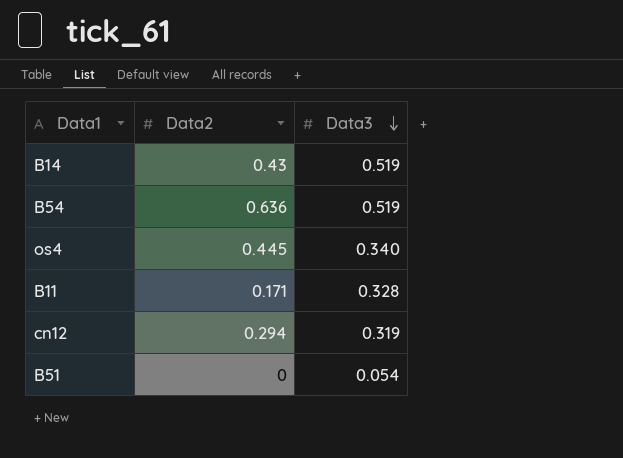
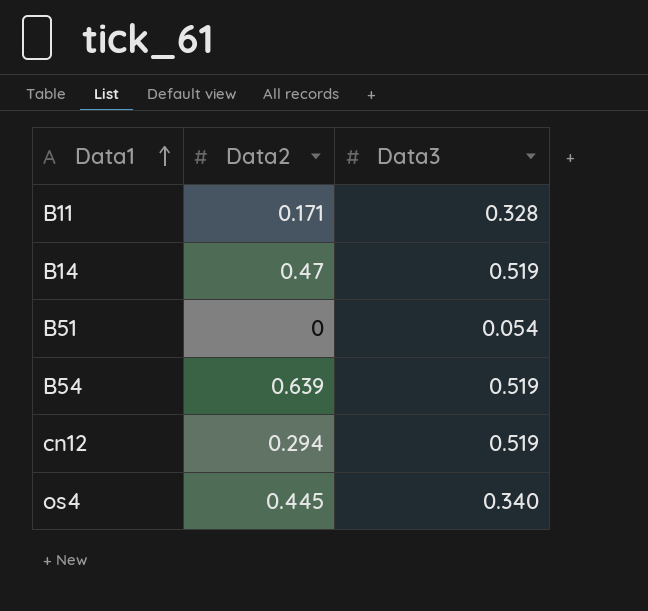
row order: Data3 descending -> Data1 ascending
B14 | Data2: 0.43 -> 0.47
B54 | Data2: 0.636 -> 0.639
cn12 | Data3: 0.319 -> 0.519

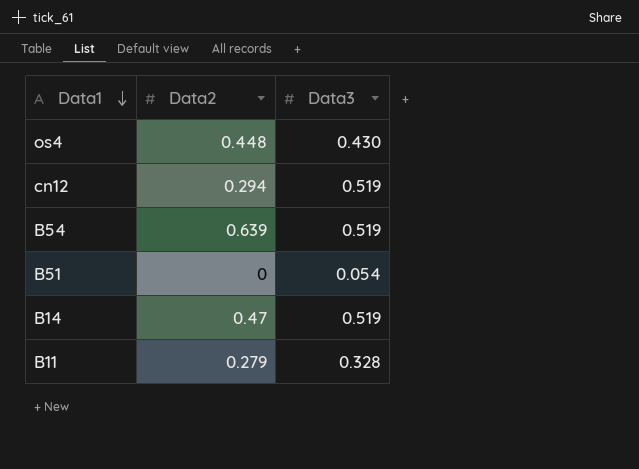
row order: Data1 ascending -> Data1 descending
os4 | Data2: 0.445 -> 0.448
os4 | Data3: 0.340 -> 0.430
B11 | Data2: 0.171 -> 0.279

